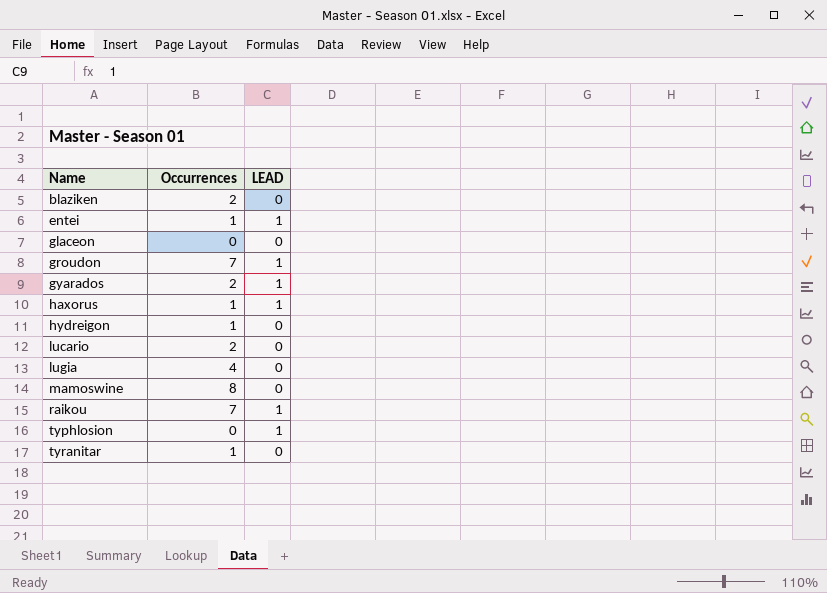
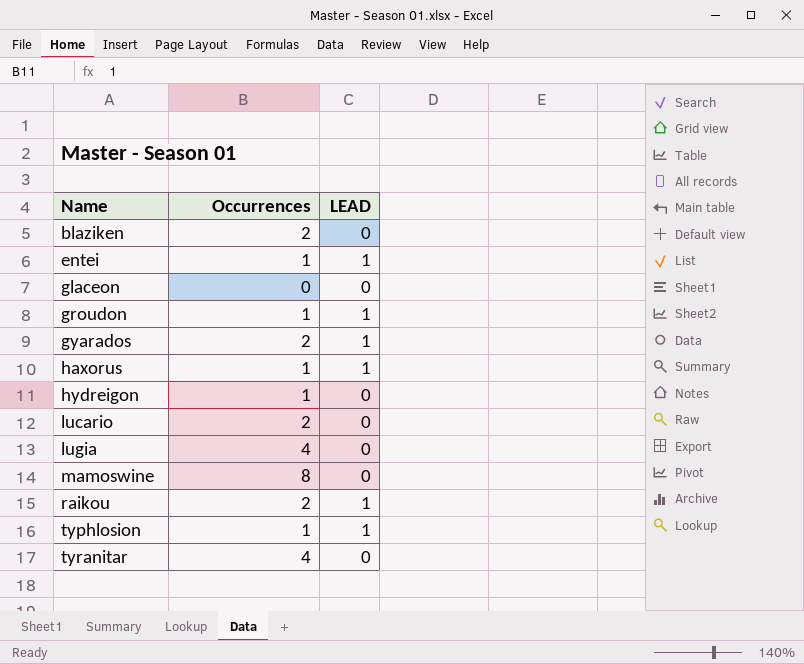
groudon | Occurrences: 7 -> 1
raikou | Occurrences: 7 -> 2
typhlosion | Occurrences: 0 -> 1
tyranitar | Occurrences: 1 -> 4

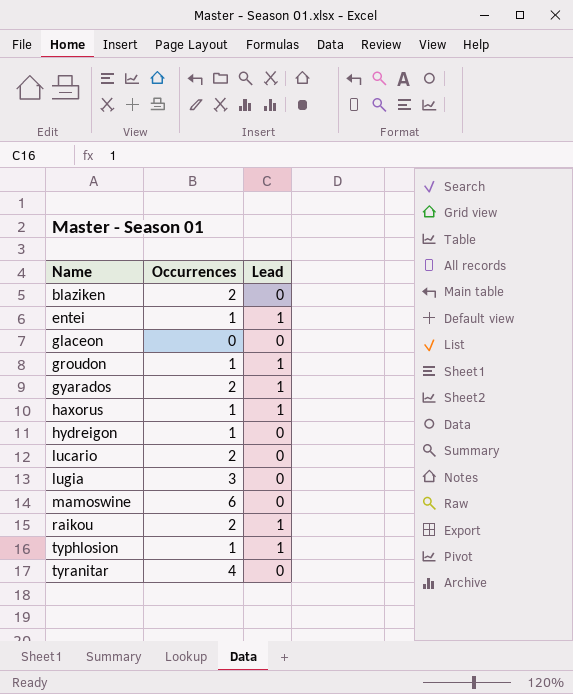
column name: LEAD -> Lead
lugia | Occurrences: 4 -> 3
mamoswine | Occurrences: 8 -> 6

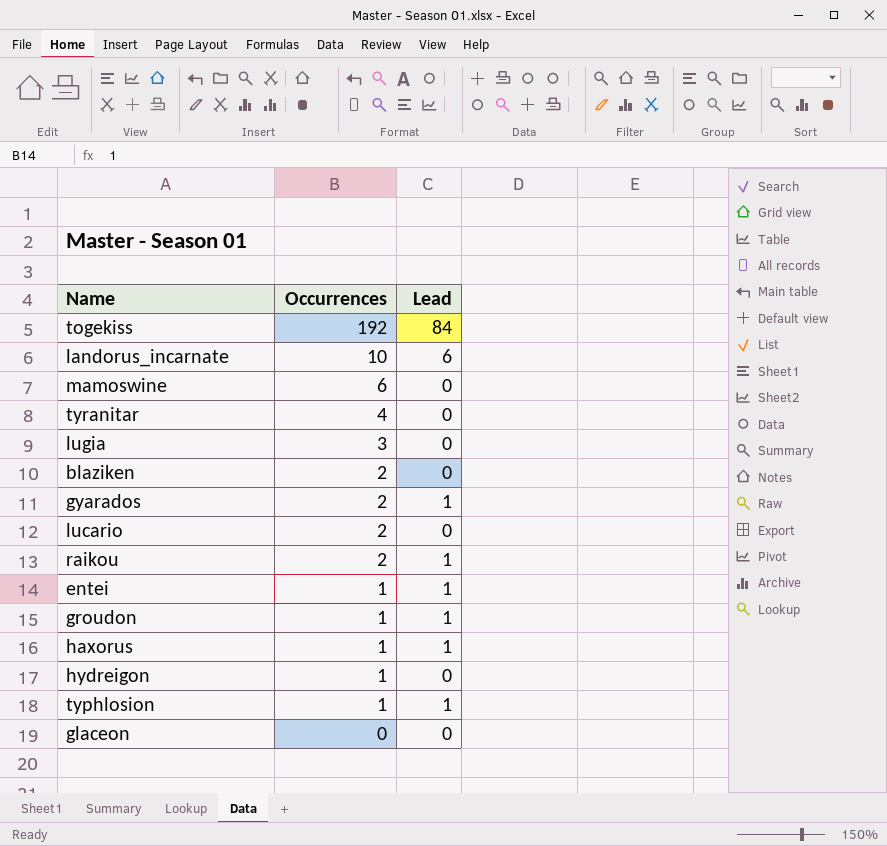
row order: Name ascending -> Occurrences descending
row togekiss: none -> 192 | 84
row landorus_incarnate: none -> 10 | 6

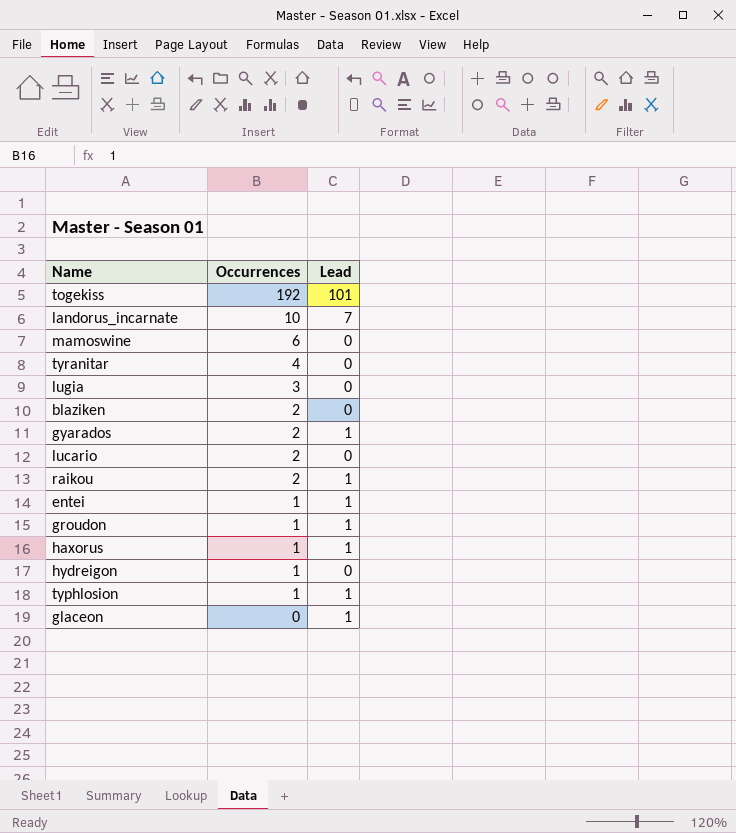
togekiss | Lead: 84 -> 101
landorus_incarnate | Lead: 6 -> 7
glaceon | Lead: 0 -> 1

